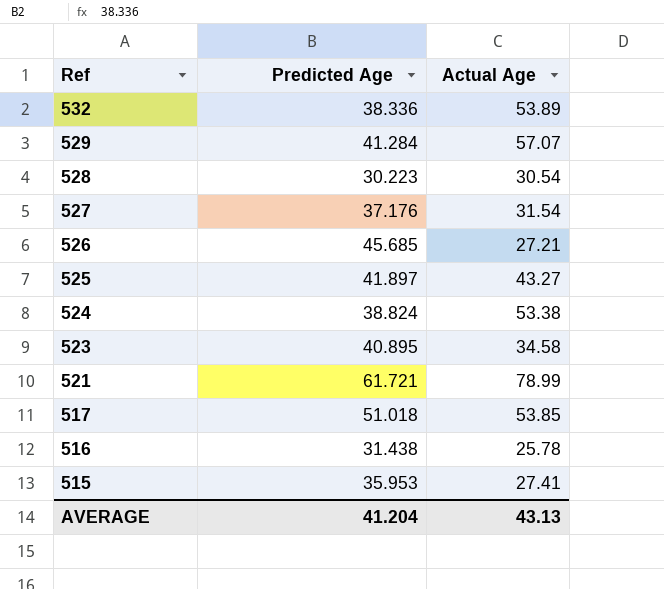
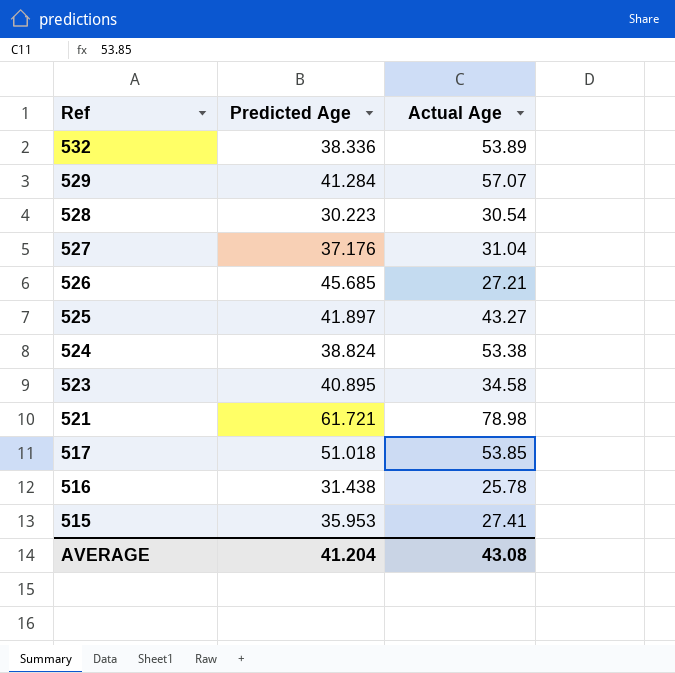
527 | Actual Age: 31.54 -> 31.04
521 | Actual Age: 78.99 -> 78.98
AVERAGE | Actual Age: 43.13 -> 43.08

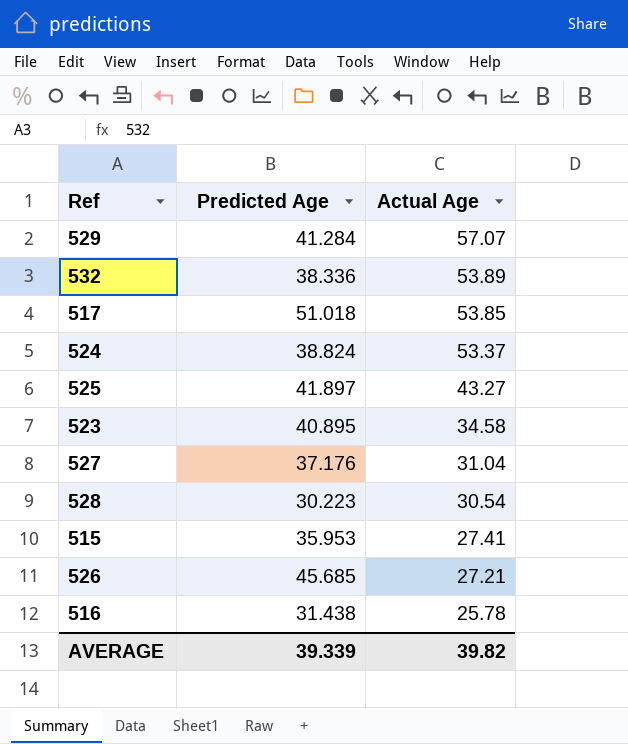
row order: Ref descending -> Actual Age descending
row 521: 61.721 | 78.98 -> none
524 | Actual Age: 53.38 -> 53.37
AVERAGE | Predicted Age: 41.204 -> 39.339
AVERAGE | Actual Age: 43.08 -> 39.82

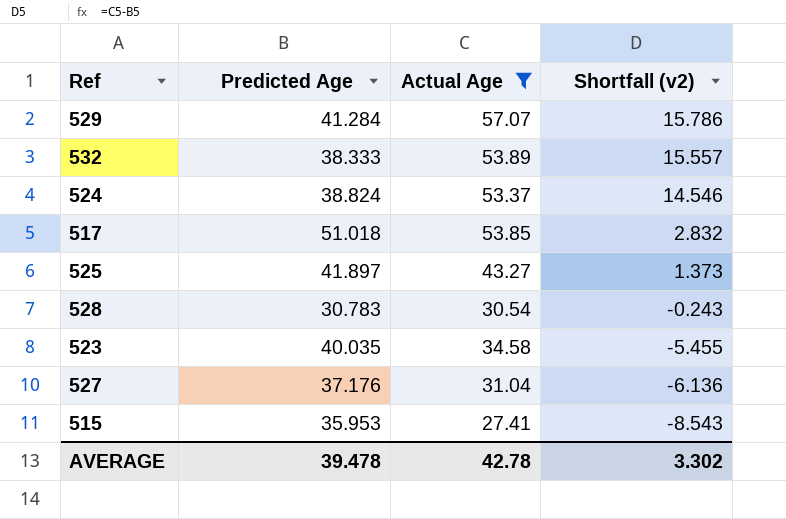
filter: none -> Actual Age >= 27.41
row order: Actual Age descending -> Shortfall (v2) descending
column Shortfall (v2) | formula: none -> [Actual Age] - [Predicted Age]
532 | Predicted Age: 38.336 -> 38.333
528 | Predicted Age: 30.223 -> 30.783
523 | Predicted Age: 40.895 -> 40.035
AVERAGE | Predicted Age: 39.339 -> 39.478
AVERAGE | Actual Age: 39.82 -> 42.78

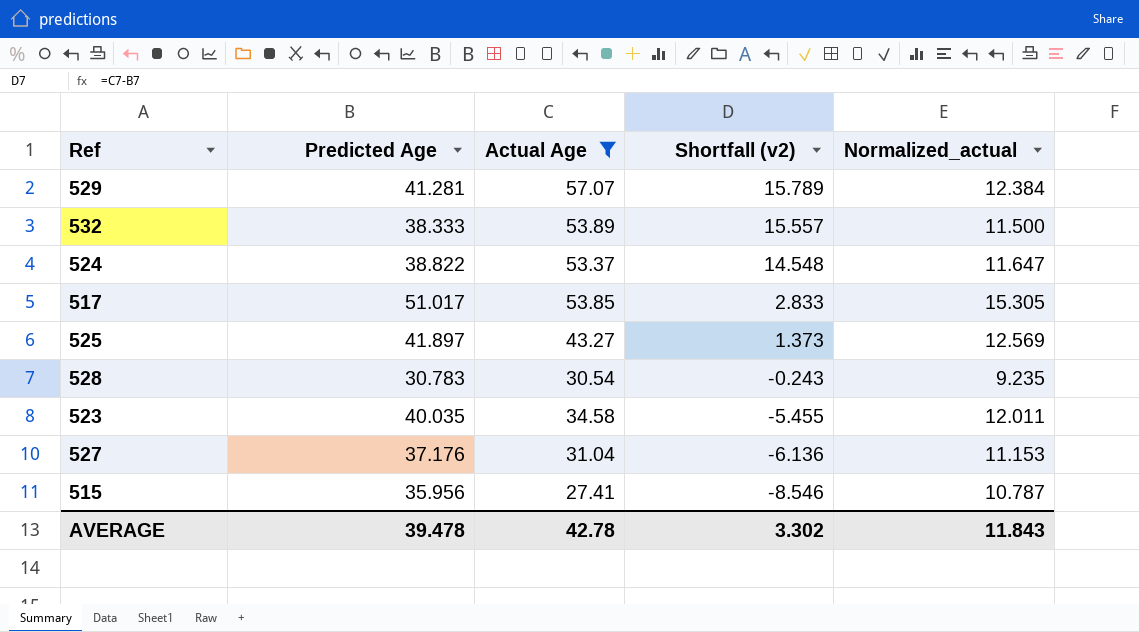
column Normalized_actual | formula: none -> [Predicted Age] * 0.3
529 | Predicted Age: 41.284 -> 41.281
529 | Shortfall (v2): 15.786 -> 15.789
524 | Predicted Age: 38.824 -> 38.822
524 | Shortfall (v2): 14.546 -> 14.548
517 | Predicted Age: 51.018 -> 51.017
517 | Shortfall (v2): 2.832 -> 2.833
515 | Predicted Age: 35.953 -> 35.956
515 | Shortfall (v2): -8.543 -> -8.546

